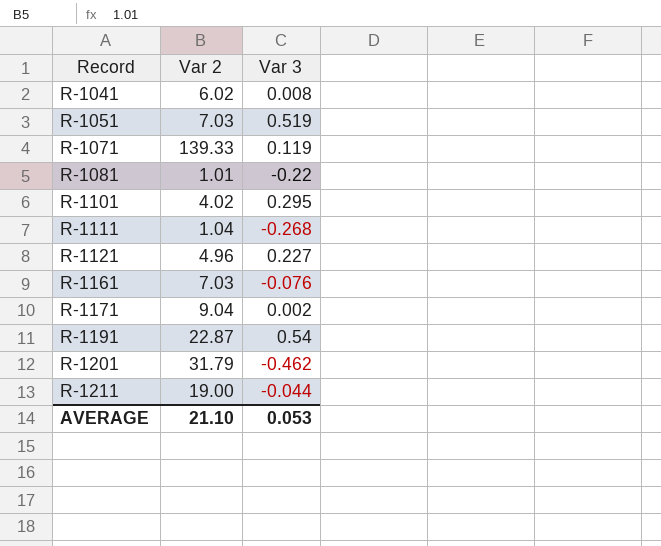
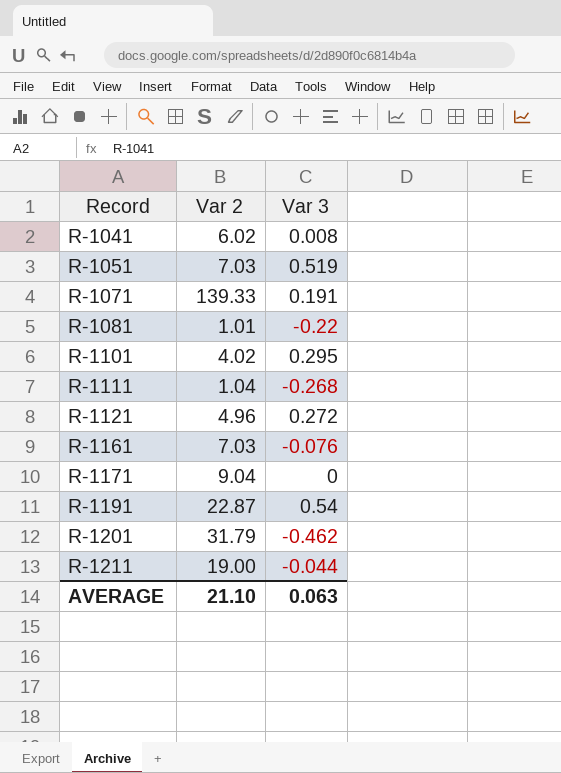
R-1071 | Var 3: 0.119 -> 0.191
R-1121 | Var 3: 0.227 -> 0.272
R-1171 | Var 3: 0.002 -> 0
AVERAGE | Var 3: 0.053 -> 0.063

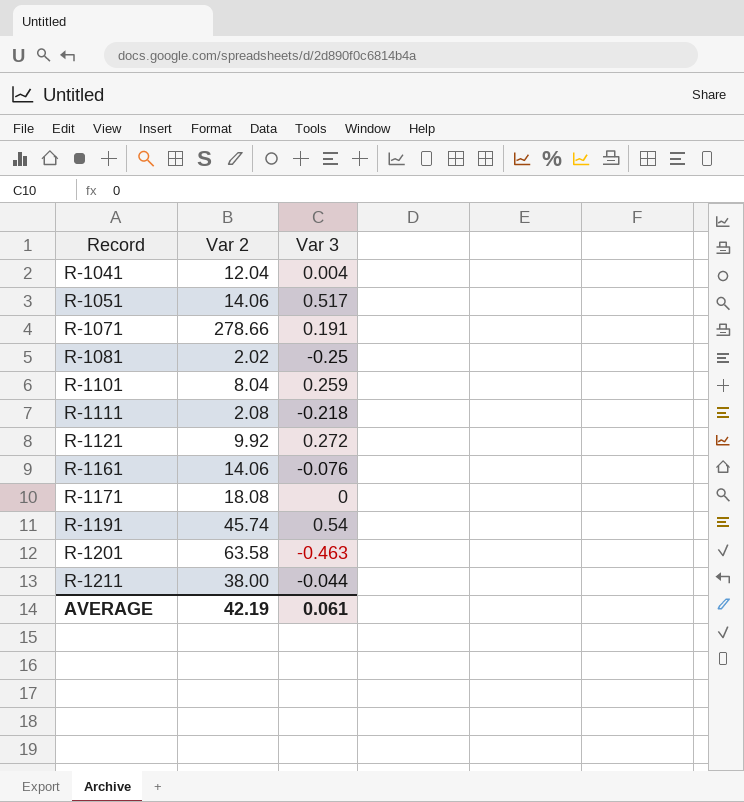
R-1041 | Var 2: 6.02 -> 12.04
R-1041 | Var 3: 0.008 -> 0.004
R-1051 | Var 2: 7.03 -> 14.06
R-1051 | Var 3: 0.519 -> 0.517
R-1071 | Var 2: 139.33 -> 278.66
R-1081 | Var 2: 1.01 -> 2.02
R-1081 | Var 3: -0.22 -> -0.25
R-1101 | Var 2: 4.02 -> 8.04
R-1101 | Var 3: 0.295 -> 0.259
R-1111 | Var 2: 1.04 -> 2.08
R-1111 | Var 3: -0.268 -> -0.218
R-1121 | Var 2: 4.96 -> 9.92
R-1161 | Var 2: 7.03 -> 14.06
R-1171 | Var 2: 9.04 -> 18.08
R-1191 | Var 2: 22.87 -> 45.74
R-1201 | Var 2: 31.79 -> 63.58
R-1201 | Var 3: -0.462 -> -0.463
R-1211 | Var 2: 19.00 -> 38.00
AVERAGE | Var 2: 21.10 -> 42.19
AVERAGE | Var 3: 0.063 -> 0.061

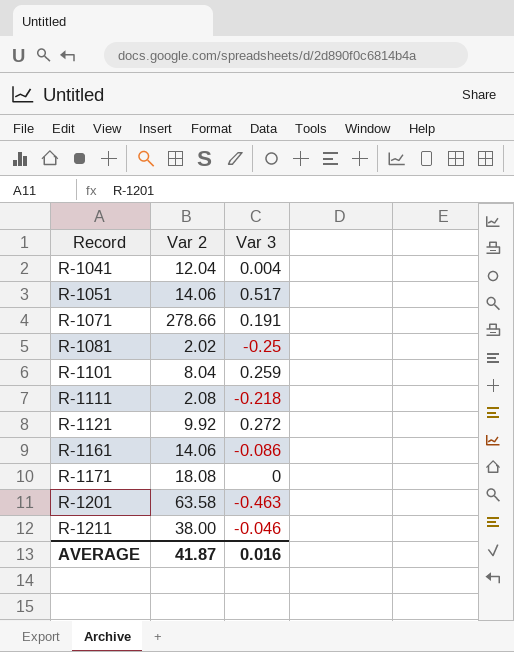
row R-1191: 45.74 | 0.54 -> none
R-1161 | Var 3: -0.076 -> -0.086
R-1211 | Var 3: -0.044 -> -0.046
AVERAGE | Var 2: 42.19 -> 41.87
AVERAGE | Var 3: 0.061 -> 0.016

